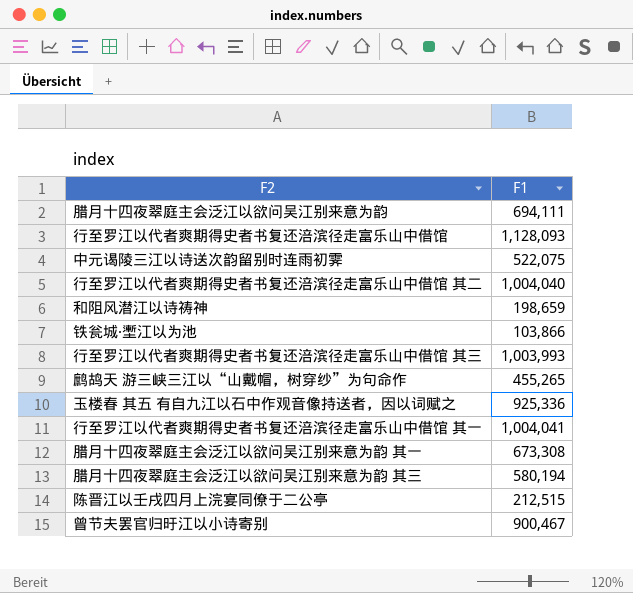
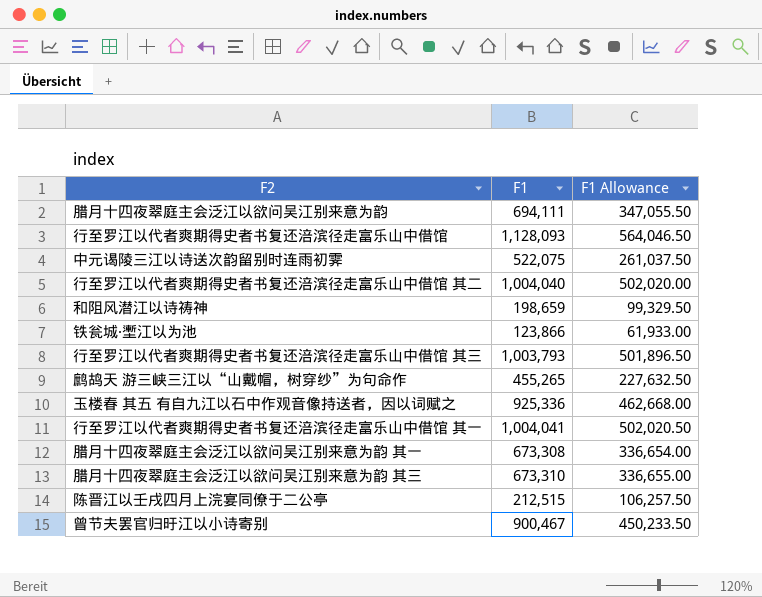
column F1 Allowance | formula: none -> [F1] * 0.5
铁瓮城·壍江以为池 | F1: 103,866 -> 123,866
行至罗江以代者爽期得史者书复还涪滨径走富乐山中借馆 其三 | F1: 1,003,993 -> 1,003,793
腊月十四夜翠庭主会泛江以欲问吴江别来意为韵 其三 | F1: 580,194 -> 673,310

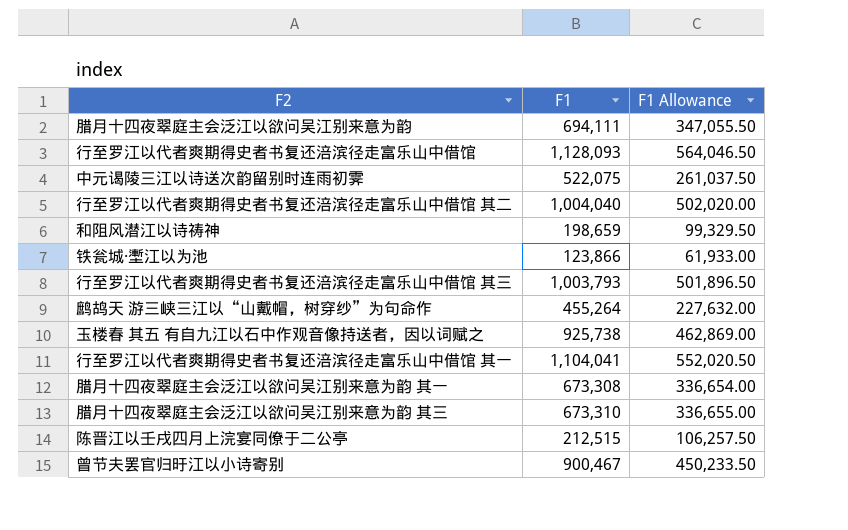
鹧鸪天 游三峡三江以“山戴帽，树穿纱”为句命作 | F1: 455,265 -> 455,264
鹧鸪天 游三峡三江以“山戴帽，树穿纱”为句命作 | F1 Allowance: 227,632.50 -> 227,632.00
玉楼春 其五 有自九江以石中作观音像持送者，因以词赋之 | F1: 925,336 -> 925,738
玉楼春 其五 有自九江以石中作观音像持送者，因以词赋之 | F1 Allowance: 462,668.00 -> 462,869.00
行至罗江以代者爽期得史者书复还涪滨径走富乐山中借馆 其一 | F1: 1,004,041 -> 1,104,041
行至罗江以代者爽期得史者书复还涪滨径走富乐山中借馆 其一 | F1 Allowance: 502,020.50 -> 552,020.50

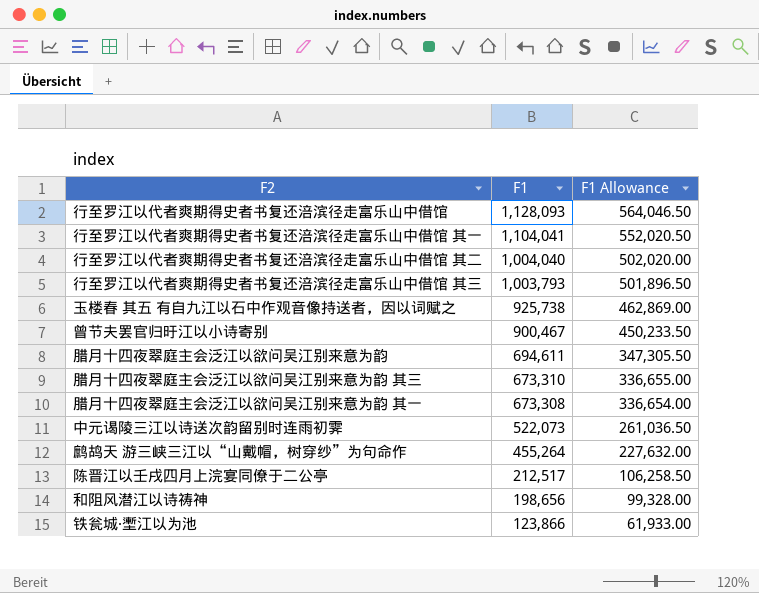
row order: none -> F1 descending
腊月十四夜翠庭主会泛江以欲问吴江别来意为韵 | F1: 694,111 -> 694,611
腊月十四夜翠庭主会泛江以欲问吴江别来意为韵 | F1 Allowance: 347,055.50 -> 347,305.50
中元谒陵三江以诗送次韵留别时连雨初霁 | F1: 522,075 -> 522,073
中元谒陵三江以诗送次韵留别时连雨初霁 | F1 Allowance: 261,037.50 -> 261,036.50
陈晋江以壬戌四月上浣宴同僚于二公亭 | F1: 212,515 -> 212,517
陈晋江以壬戌四月上浣宴同僚于二公亭 | F1 Allowance: 106,257.50 -> 106,258.50
和阻风潜江以诗祷神 | F1: 198,659 -> 198,656
和阻风潜江以诗祷神 | F1 Allowance: 99,329.50 -> 99,328.00

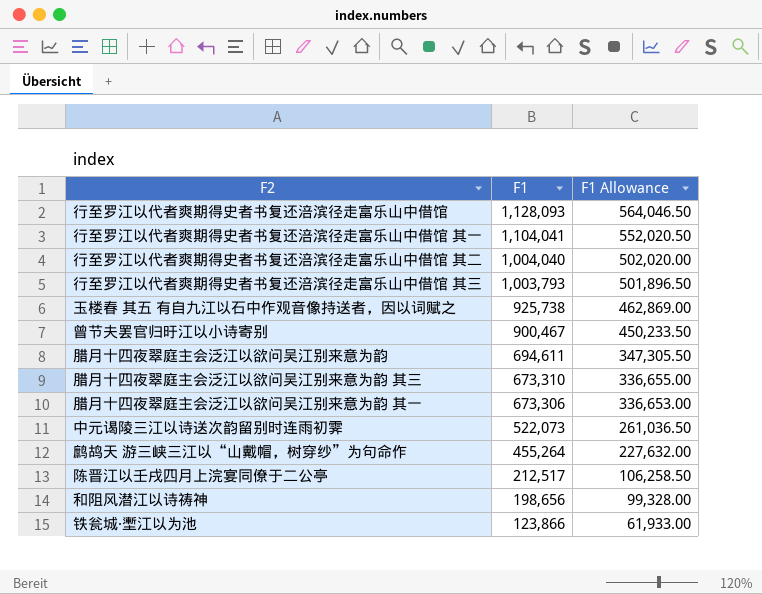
腊月十四夜翠庭主会泛江以欲问吴江别来意为韵 其一 | F1: 673,308 -> 673,306
腊月十四夜翠庭主会泛江以欲问吴江别来意为韵 其一 | F1 Allowance: 336,654.00 -> 336,653.00

